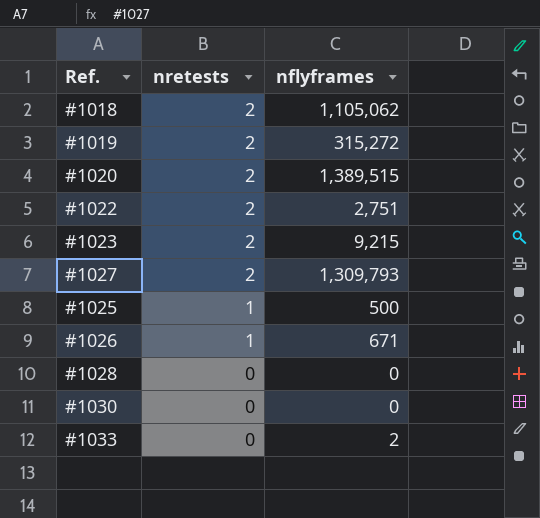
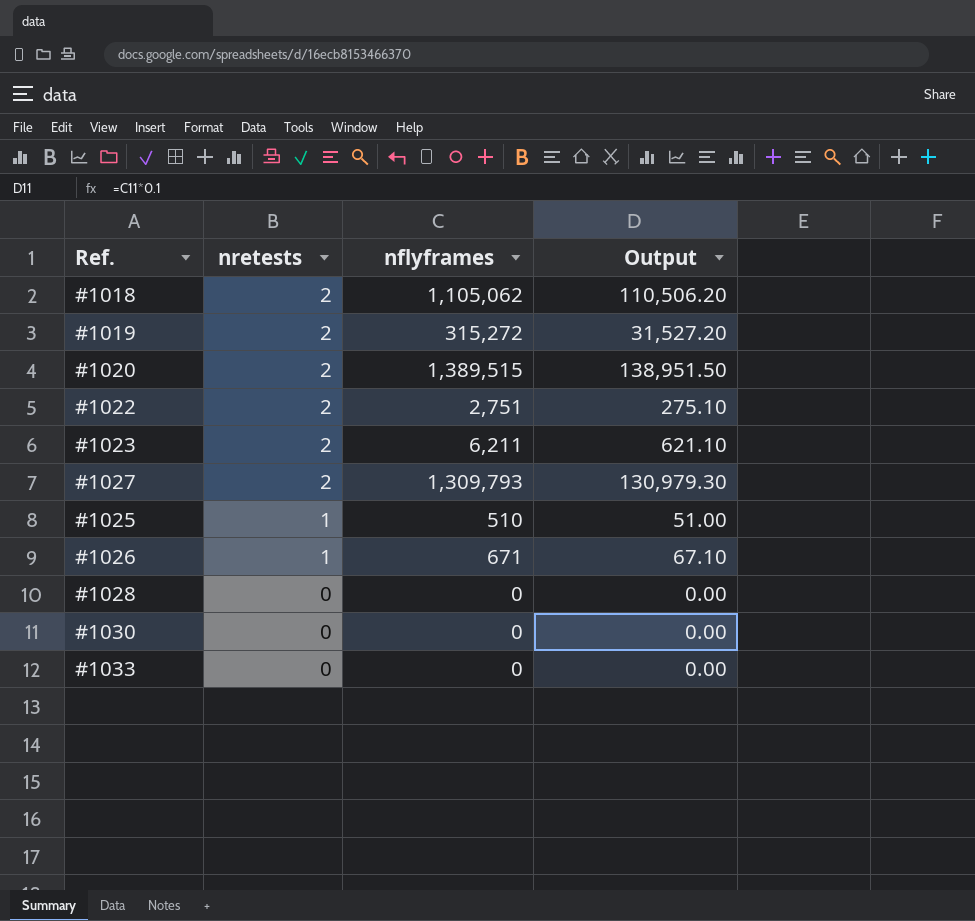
column Output | formula: none -> [nflyframes] * 0.1
#1023 | nflyframes: 9,215 -> 6,211
#1025 | nflyframes: 500 -> 510
#1033 | nflyframes: 2 -> 0

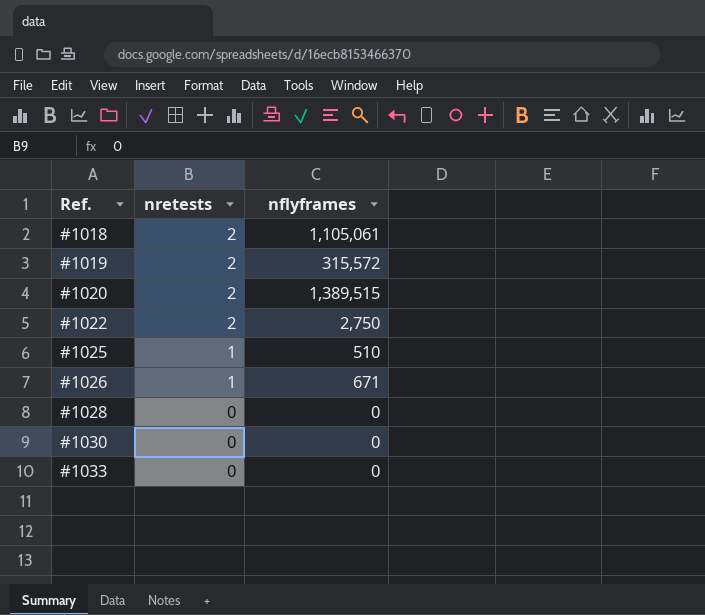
column Output | formula: [nflyframes] * 0.1 -> none
row #1023: 2 | 6,211 | 621.10 -> none
row #1027: 2 | 1,309,793 | 130,979.30 -> none
#1018 | nflyframes: 1,105,062 -> 1,105,061
#1019 | nflyframes: 315,272 -> 315,572
#1022 | nflyframes: 2,751 -> 2,750

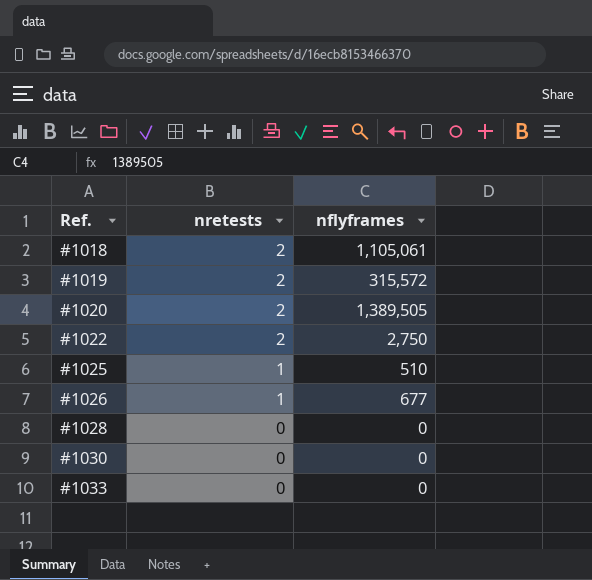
#1020 | nflyframes: 1,389,515 -> 1,389,505
#1026 | nflyframes: 671 -> 677

